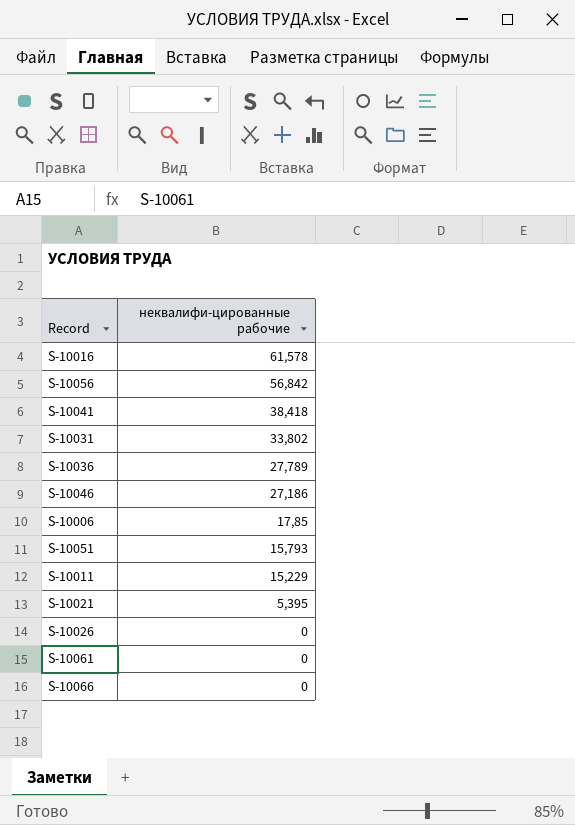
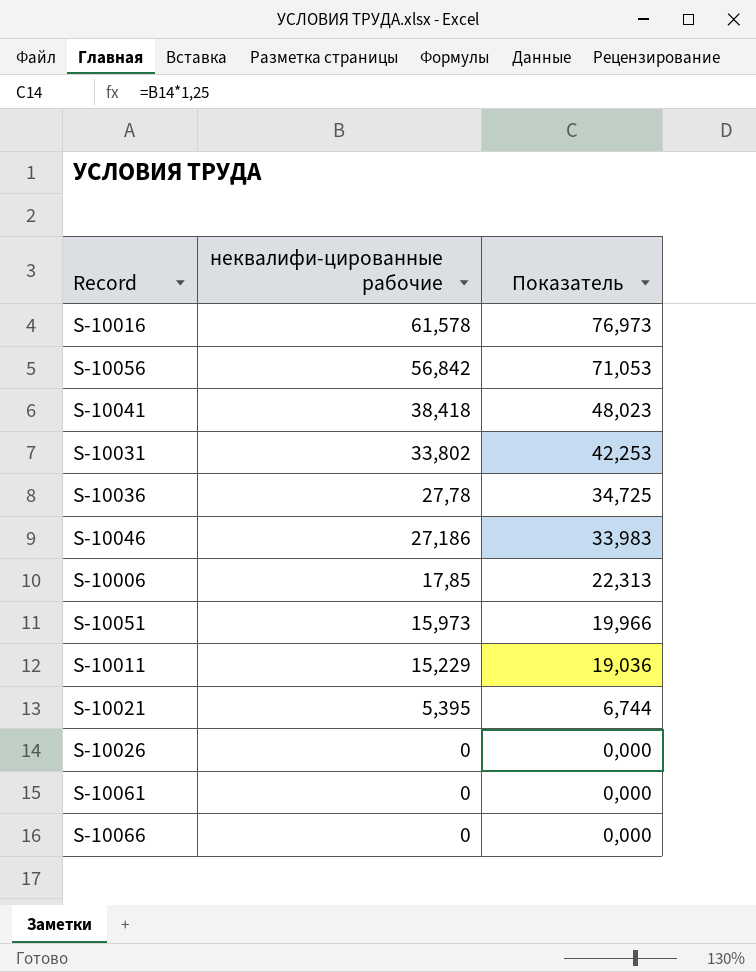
column Показатель | formula: none -> [неквалифи-цированные рабочие] * 1,25
S-10036 | неквалифи-цированные рабочие: 27,789 -> 27,78
S-10051 | неквалифи-цированные рабочие: 15,793 -> 15,973

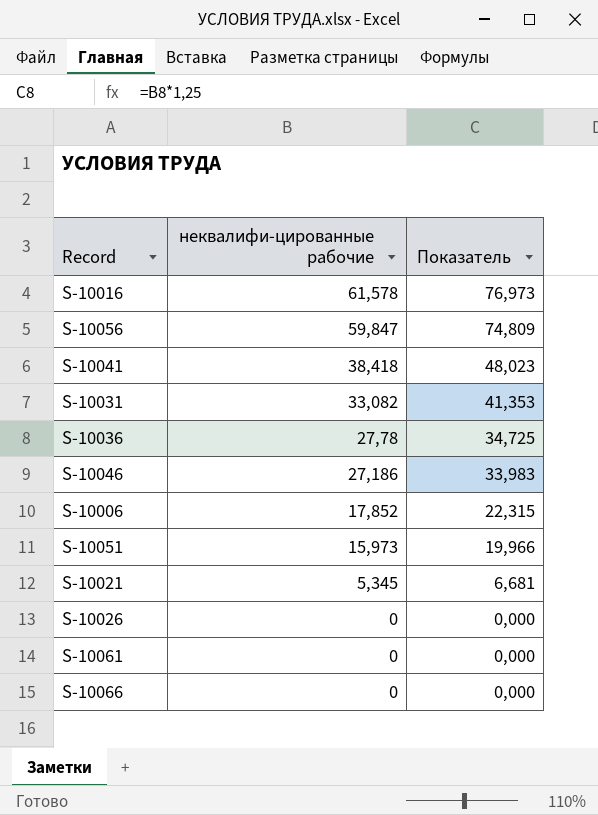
row S-10011: 15,229 | 19,036 -> none
S-10056 | неквалифи-цированные рабочие: 56,842 -> 59,847
S-10056 | Показатель: 71,053 -> 74,809
S-10031 | неквалифи-цированные рабочие: 33,802 -> 33,082
S-10031 | Показатель: 42,253 -> 41,353
S-10006 | неквалифи-цированные рабочие: 17,85 -> 17,852
S-10006 | Показатель: 22,313 -> 22,315
S-10021 | неквалифи-цированные рабочие: 5,395 -> 5,345
S-10021 | Показатель: 6,744 -> 6,681

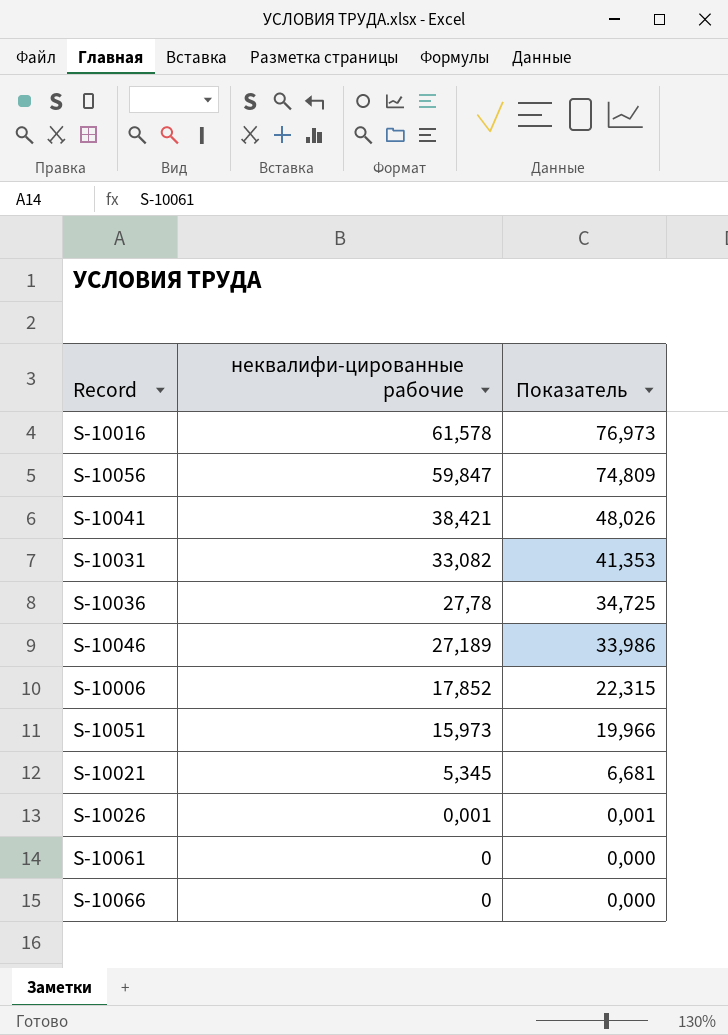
S-10041 | неквалифи-цированные рабочие: 38,418 -> 38,421
S-10041 | Показатель: 48,023 -> 48,026
S-10046 | неквалифи-цированные рабочие: 27,186 -> 27,189
S-10046 | Показатель: 33,983 -> 33,986
S-10026 | неквалифи-цированные рабочие: 0 -> 0,001
S-10026 | Показатель: 0,000 -> 0,001

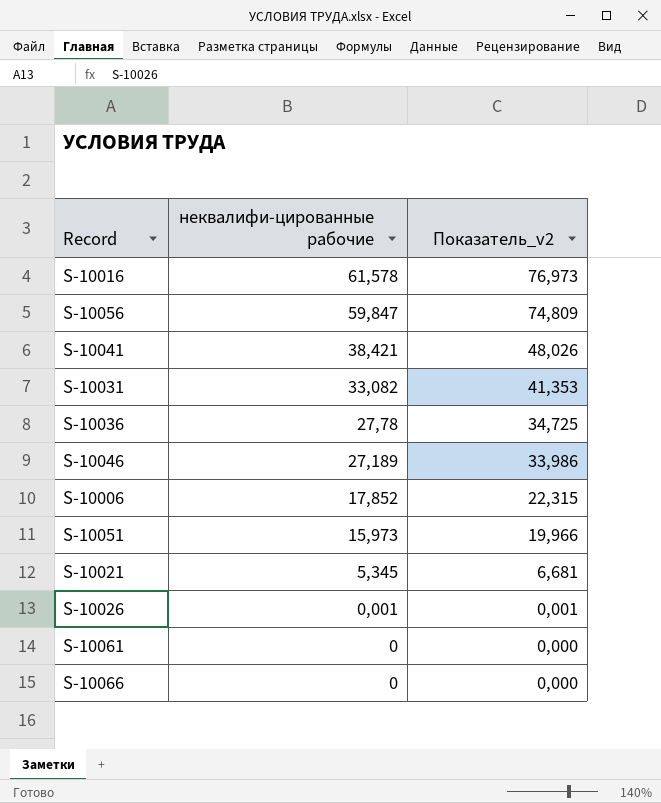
column name: Показатель -> Показатель_v2

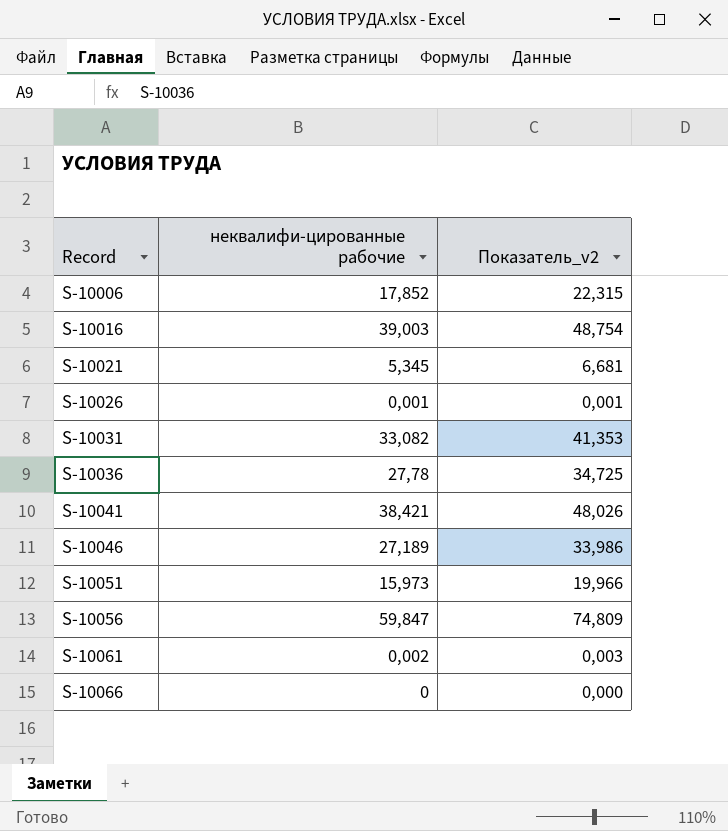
row order: неквалифи-цированные рабочие descending -> Record ascending
S-10016 | неквалифи-цированные рабочие: 61,578 -> 39,003
S-10016 | Показатель_v2: 76,973 -> 48,754
S-10061 | неквалифи-цированные рабочие: 0 -> 0,002
S-10061 | Показатель_v2: 0,000 -> 0,003

